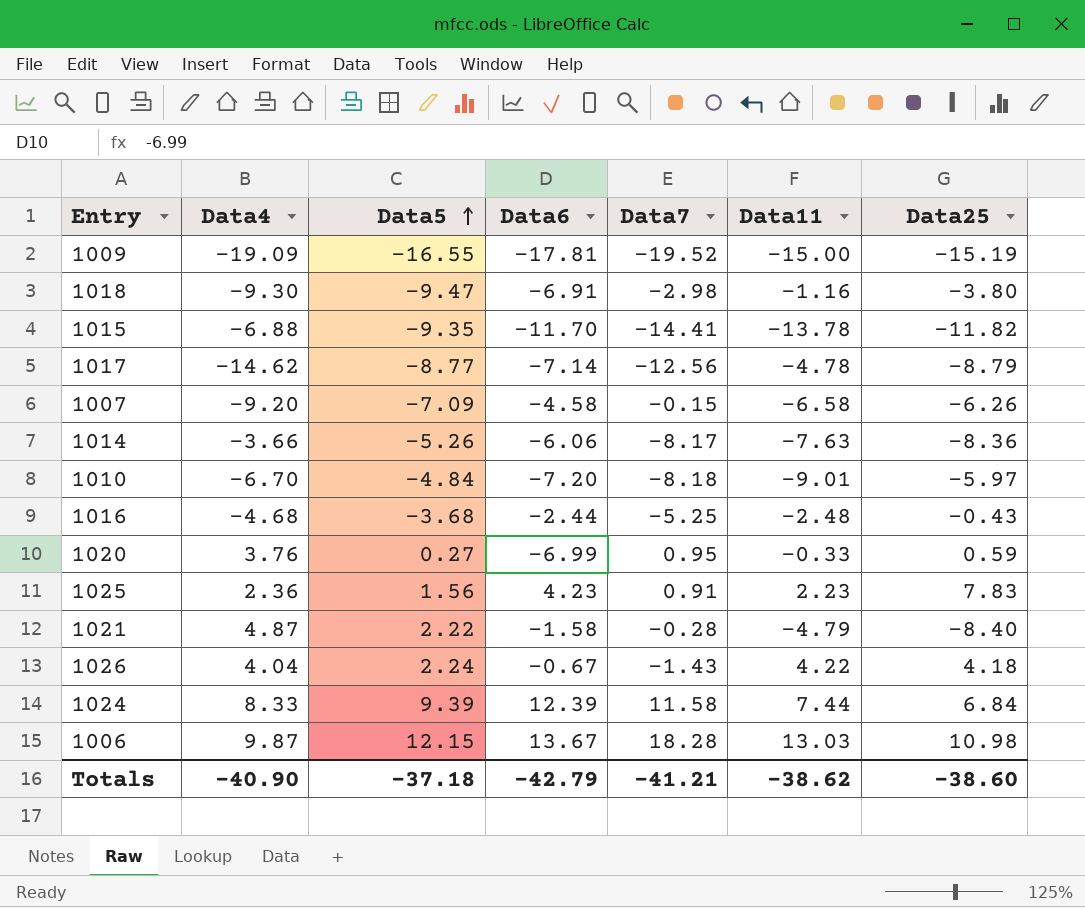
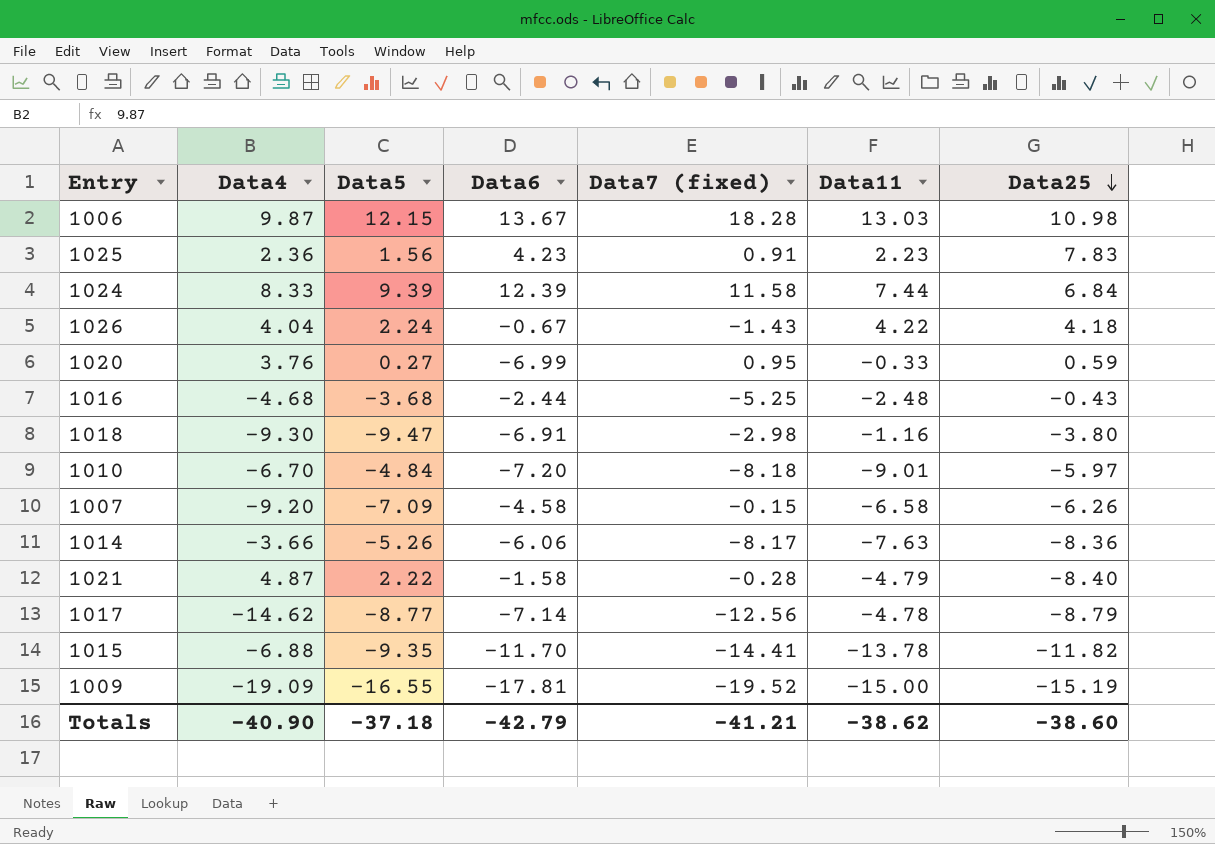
row order: Data5 ascending -> Data25 descending
column name: Data7 -> Data7 (fixed)

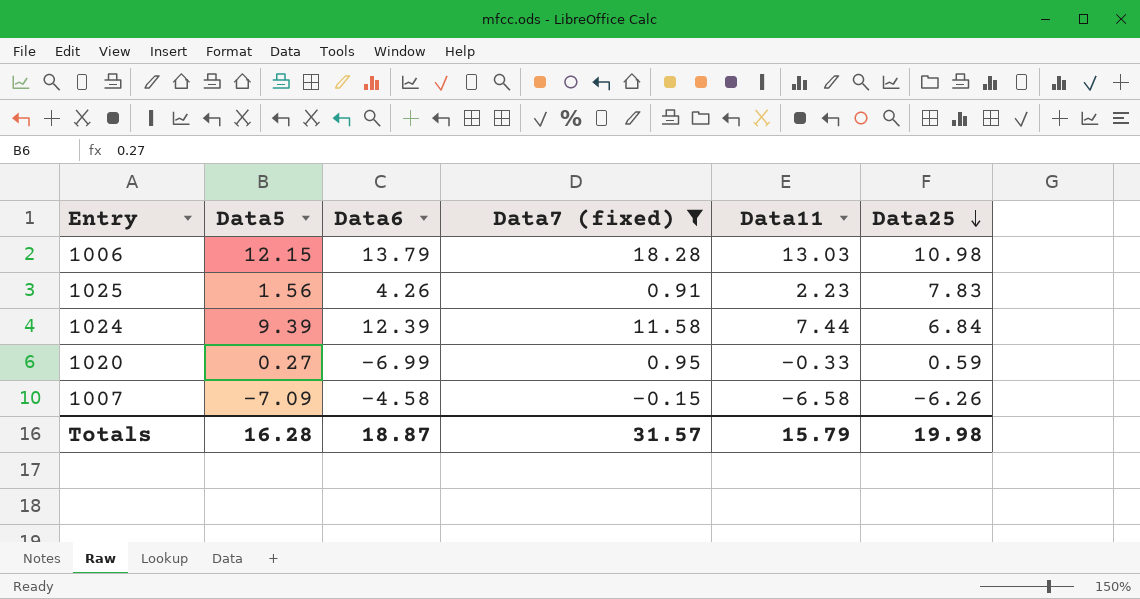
filter: none -> Data7 (fixed) >= -0.15
column Data4 | position: 2 -> none
1006 | Data6: 13.67 -> 13.79
1025 | Data6: 4.23 -> 4.26
Totals | Data5: -37.18 -> 16.28
Totals | Data6: -42.79 -> 18.87
Totals | Data7 (fixed): -41.21 -> 31.57
Totals | Data11: -38.62 -> 15.79
Totals | Data25: -38.60 -> 19.98

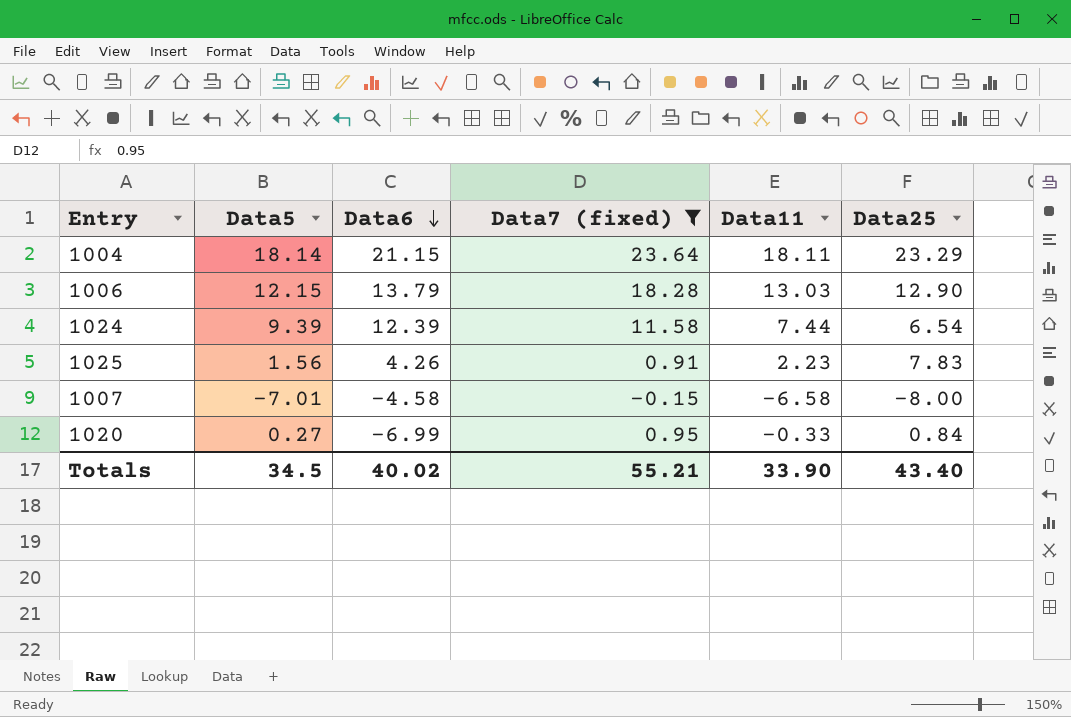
row order: Data25 descending -> Data6 descending
row 1004: none -> 18.14 | 21.15 | 23.64 | 18.11 | 23.29
1006 | Data25: 10.98 -> 12.90
1024 | Data25: 6.84 -> 6.54
1007 | Data5: -7.09 -> -7.01
1007 | Data25: -6.26 -> -8.00
1020 | Data25: 0.59 -> 0.84
Totals | Data5: 16.28 -> 34.5
Totals | Data6: 18.87 -> 40.02
Totals | Data7 (fixed): 31.57 -> 55.21
Totals | Data11: 15.79 -> 33.90
Totals | Data25: 19.98 -> 43.40

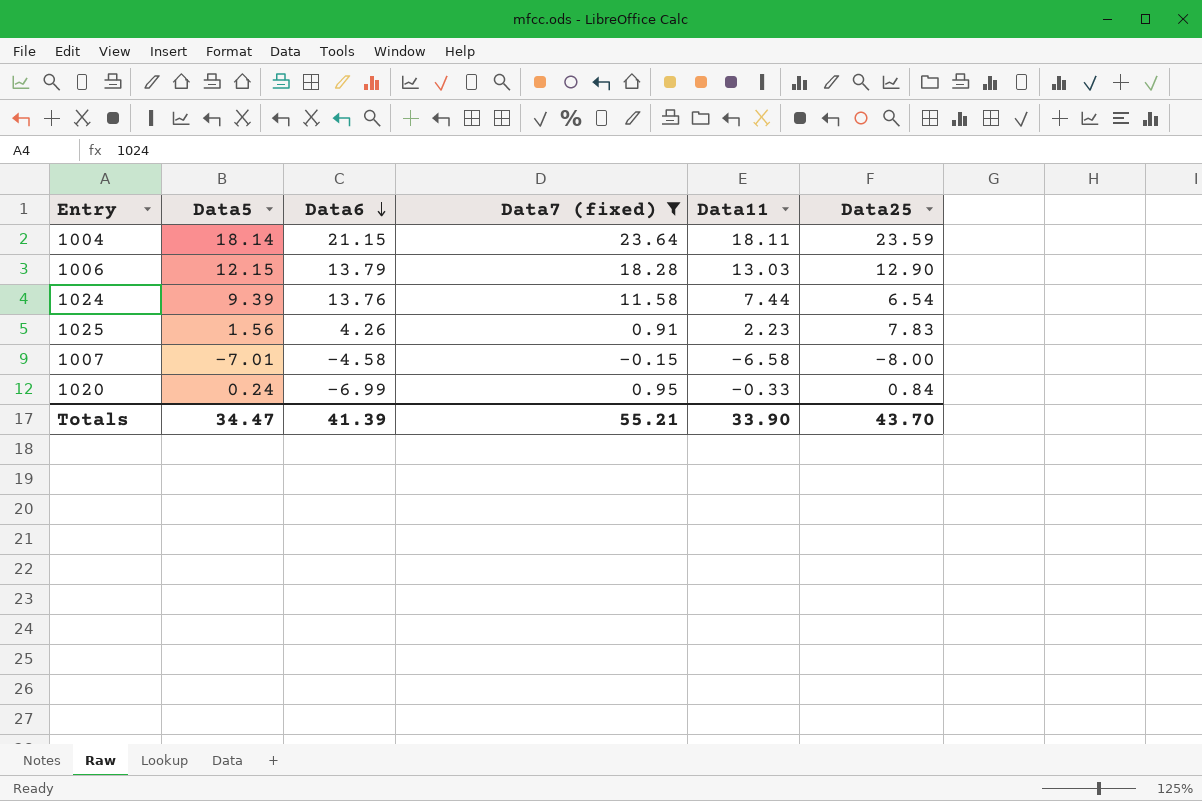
1004 | Data25: 23.29 -> 23.59
1024 | Data6: 12.39 -> 13.76
1020 | Data5: 0.27 -> 0.24
Totals | Data5: 34.5 -> 34.47
Totals | Data6: 40.02 -> 41.39
Totals | Data25: 43.40 -> 43.70

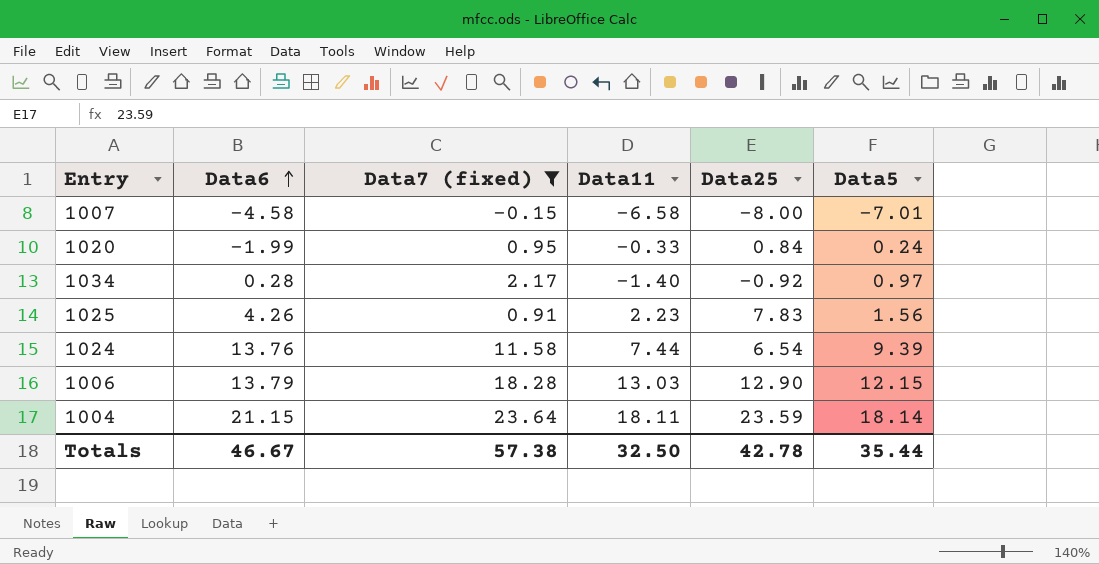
row order: Data6 descending -> Data6 ascending
column Data5 | position: 2 -> 6
1020 | Data6: -6.99 -> -1.99
row 1034: none -> 0.28 | 2.17 | -1.40 | -0.92 | 0.97
Totals | Data6: 41.39 -> 46.67
Totals | Data7 (fixed): 55.21 -> 57.38
Totals | Data11: 33.90 -> 32.50
Totals | Data25: 43.70 -> 42.78
Totals | Data5: 34.47 -> 35.44

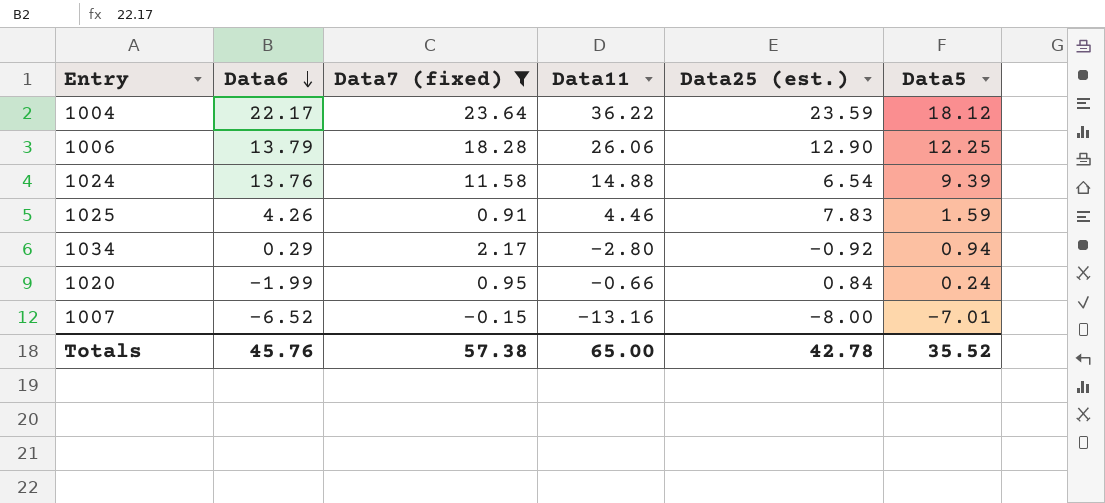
row order: Data6 ascending -> Data6 descending
column name: Data25 -> Data25 (est.)
1004 | Data6: 21.15 -> 22.17
1004 | Data11: 18.11 -> 36.22
1004 | Data5: 18.14 -> 18.12
1006 | Data11: 13.03 -> 26.06
1006 | Data5: 12.15 -> 12.25
1024 | Data11: 7.44 -> 14.88
1025 | Data11: 2.23 -> 4.46
1025 | Data5: 1.56 -> 1.59
1034 | Data6: 0.28 -> 0.29
1034 | Data11: -1.40 -> -2.80
1034 | Data5: 0.97 -> 0.94
1020 | Data11: -0.33 -> -0.66
1007 | Data6: -4.58 -> -6.52
1007 | Data11: -6.58 -> -13.16
Totals | Data6: 46.67 -> 45.76
Totals | Data11: 32.50 -> 65.00
Totals | Data5: 35.44 -> 35.52

